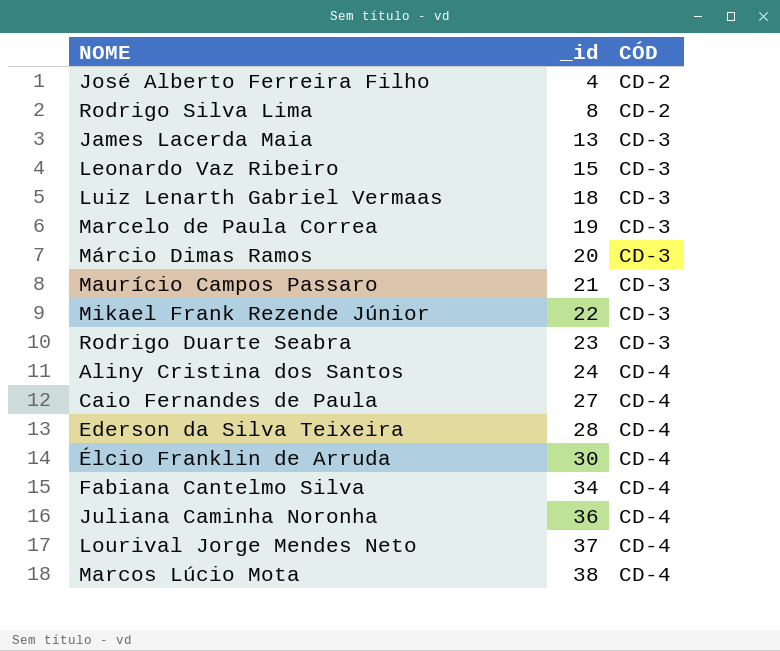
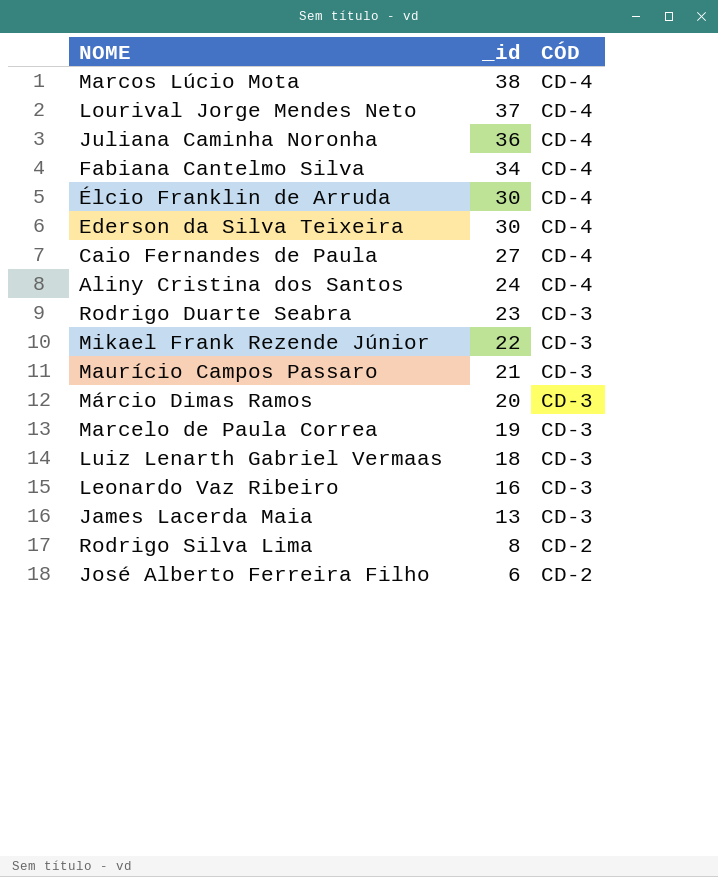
row order: _id ascending -> _id descending
Ederson da Silva Teixeira | _id: 28 -> 30
Leonardo Vaz Ribeiro | _id: 15 -> 16
José Alberto Ferreira Filho | _id: 4 -> 6

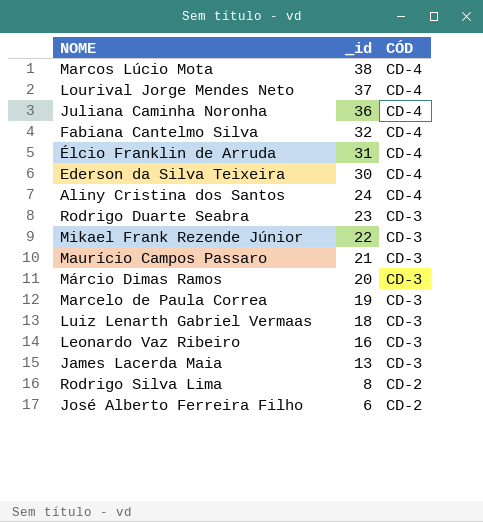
row Caio Fernandes de Paula: 27 | CD-4 -> none
Fabiana Cantelmo Silva | _id: 34 -> 32
Élcio Franklin de Arruda | _id: 30 -> 31

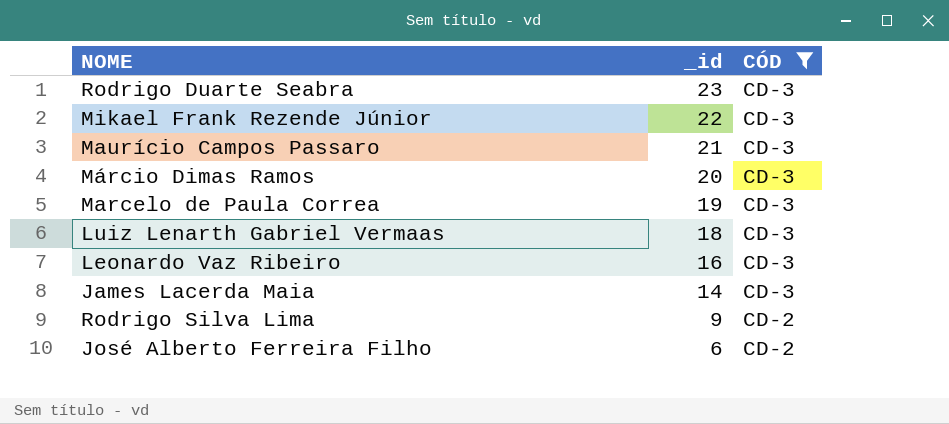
filter: none -> CÓD != CD-4
James Lacerda Maia | _id: 13 -> 14
Rodrigo Silva Lima | _id: 8 -> 9

